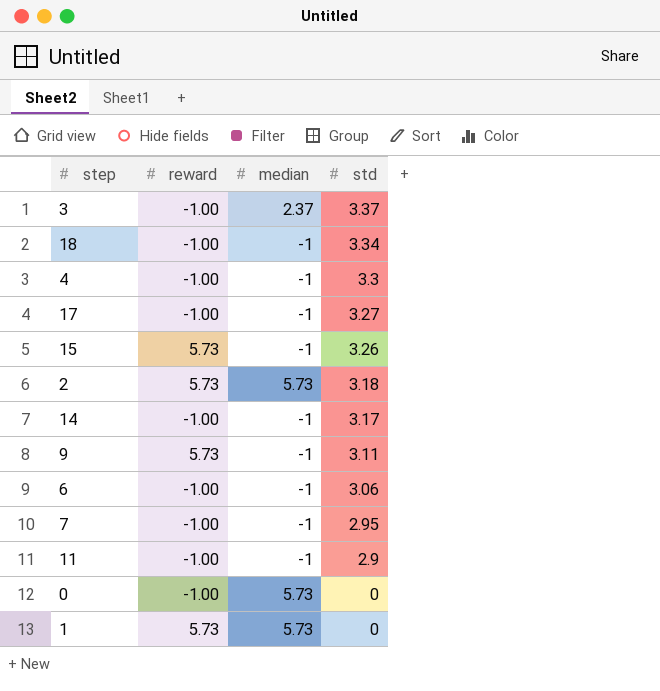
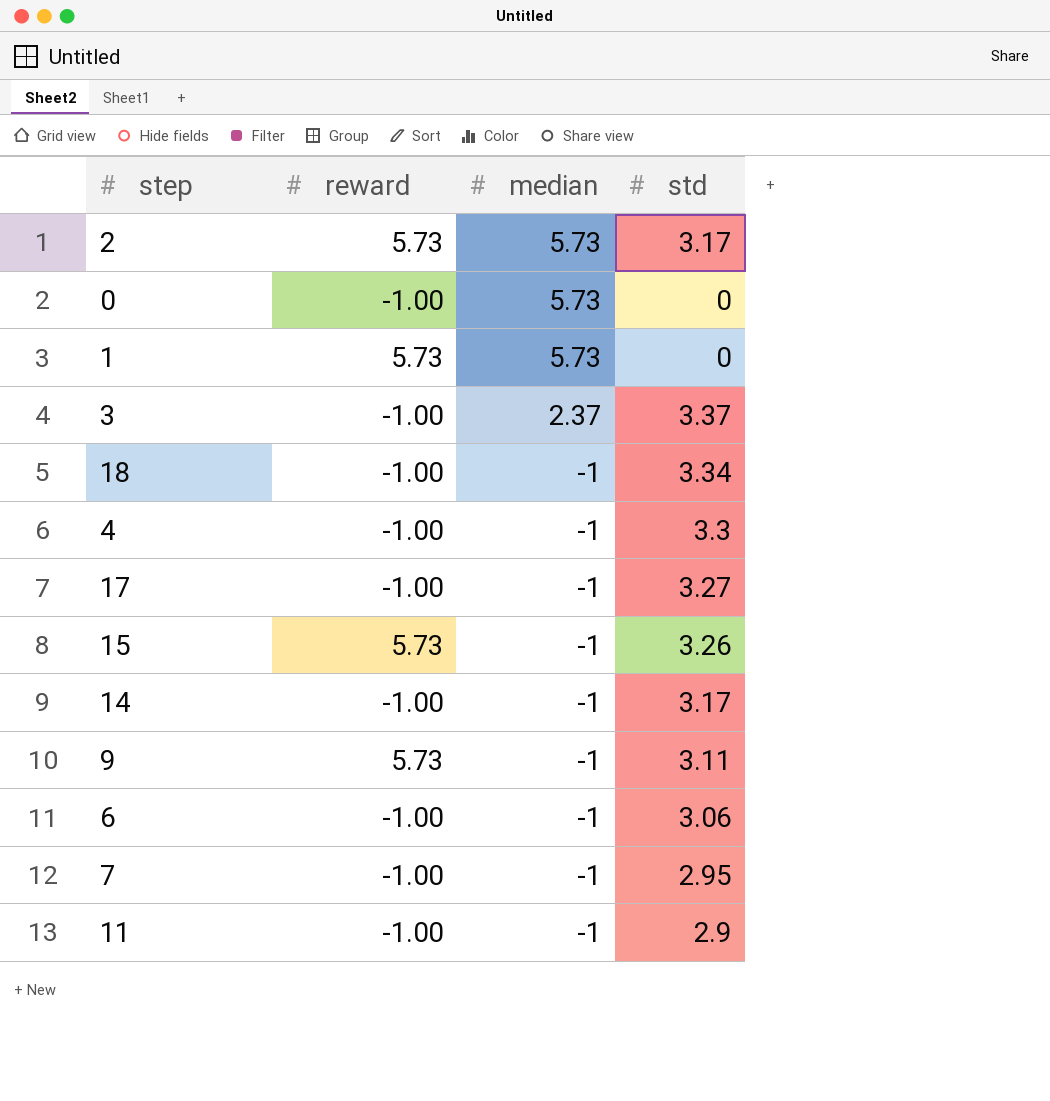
row order: std descending -> median descending
2 | std: 3.18 -> 3.17

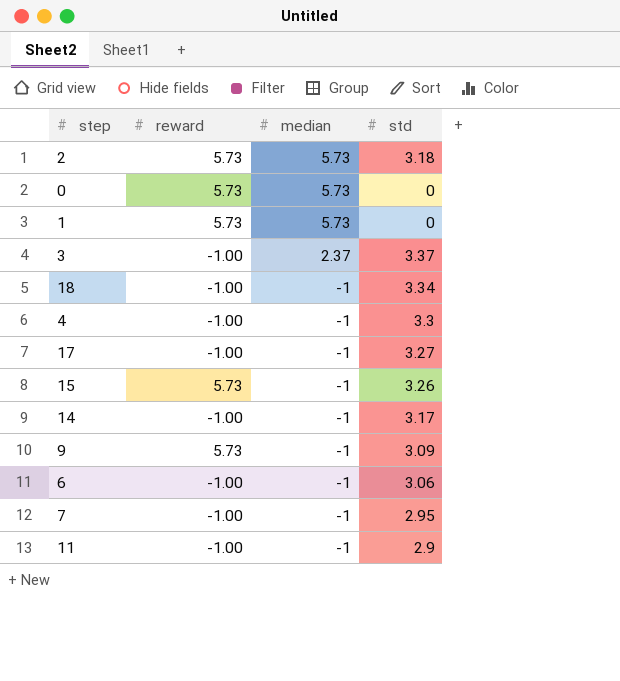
2 | std: 3.17 -> 3.18
0 | reward: -1.00 -> 5.73
9 | std: 3.11 -> 3.09

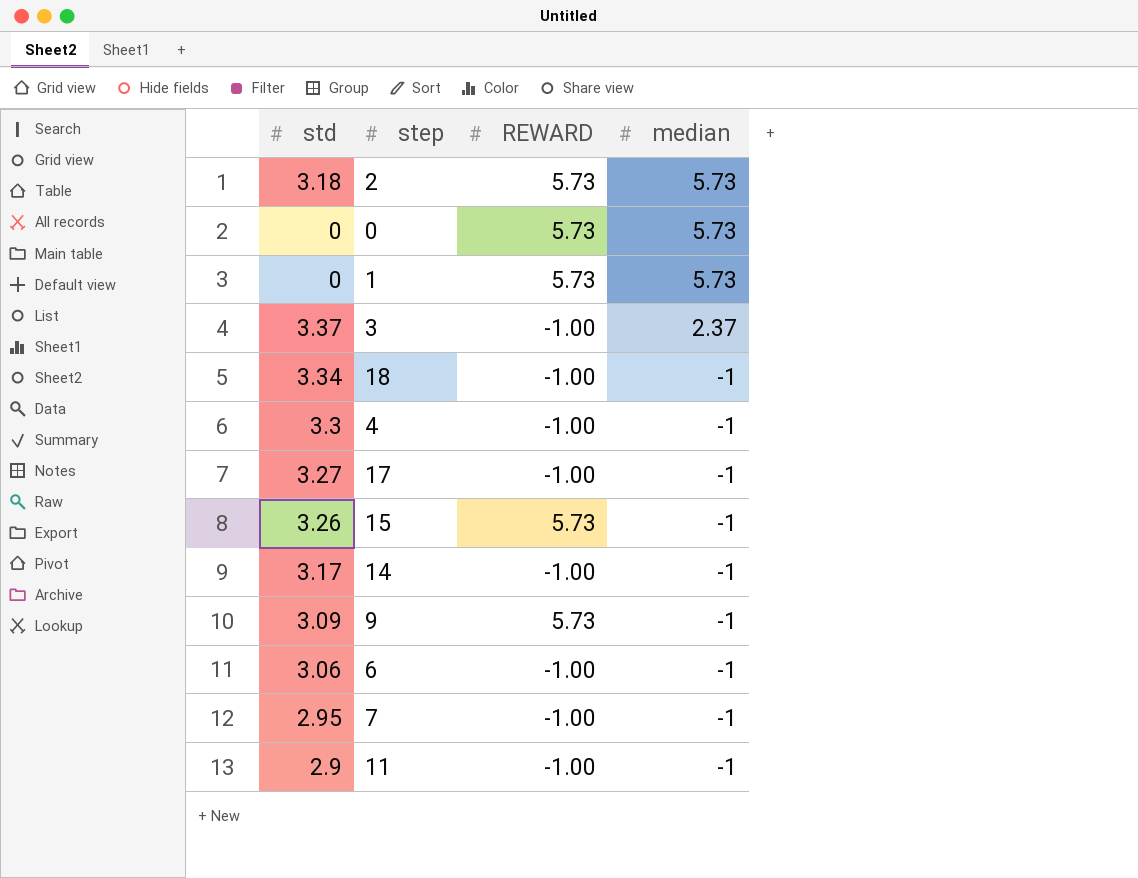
column std | position: 4 -> 1
column name: reward -> REWARD

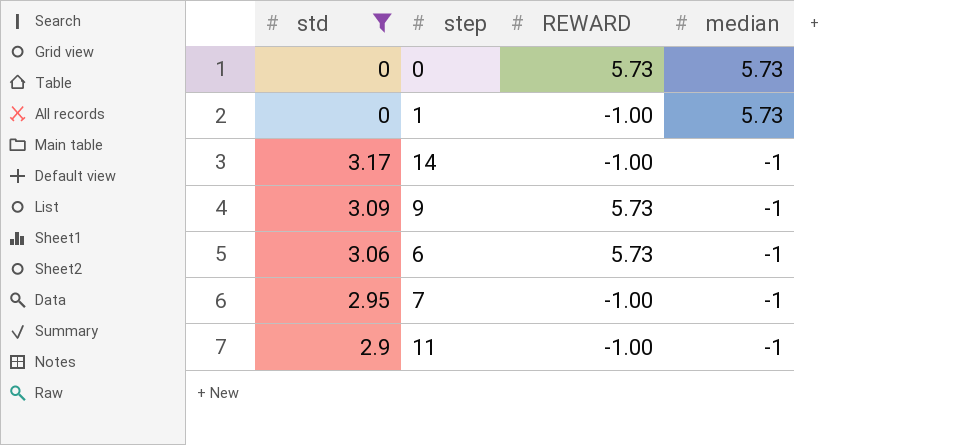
filter: none -> std <= 3.17
1 | REWARD: 5.73 -> -1.00
6 | REWARD: -1.00 -> 5.73

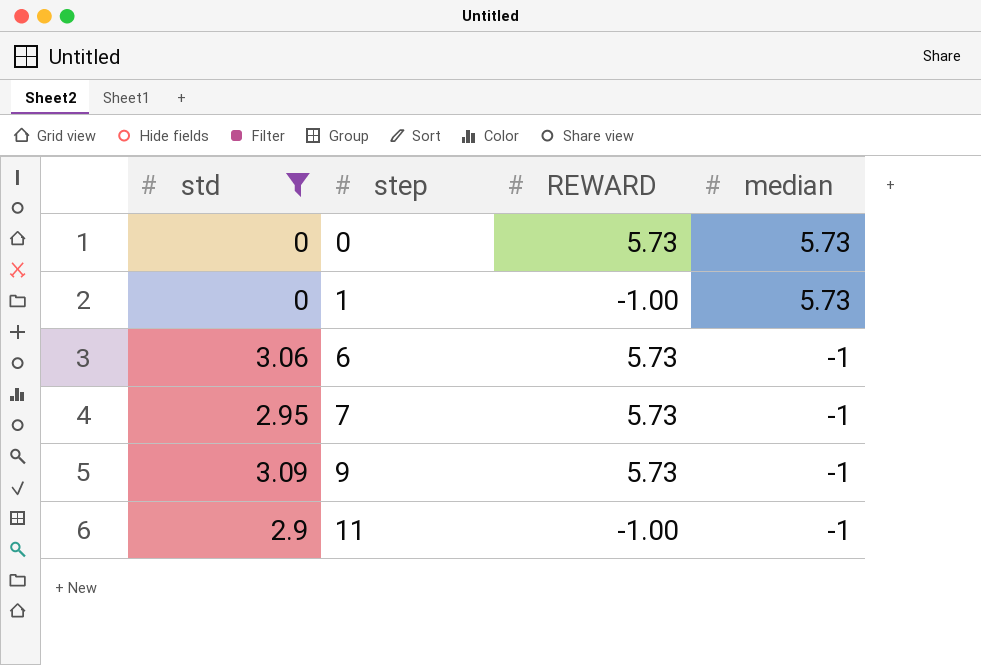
row order: median descending -> step ascending
row 14: 3.17 | -1.00 | -1 -> none
7 | REWARD: -1.00 -> 5.73

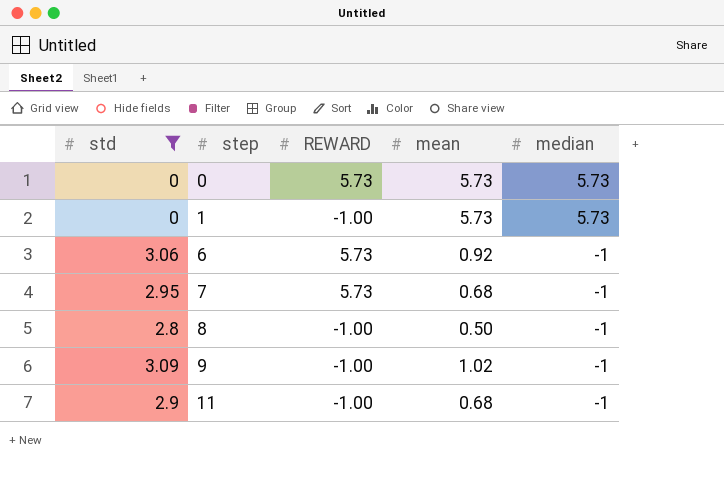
column mean | position: none -> 4
row 8: none -> 2.8 | -1.00 | 0.50 | -1
9 | REWARD: 5.73 -> -1.00

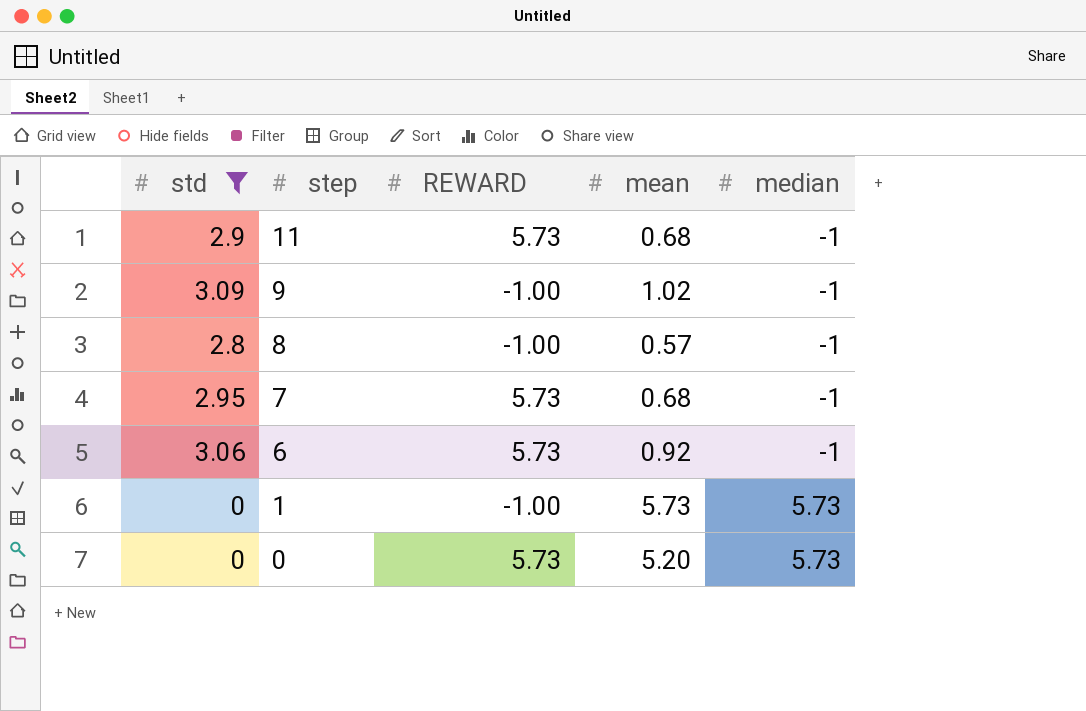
row order: step ascending -> step descending
11 | REWARD: -1.00 -> 5.73
8 | mean: 0.50 -> 0.57
0 | mean: 5.73 -> 5.20

